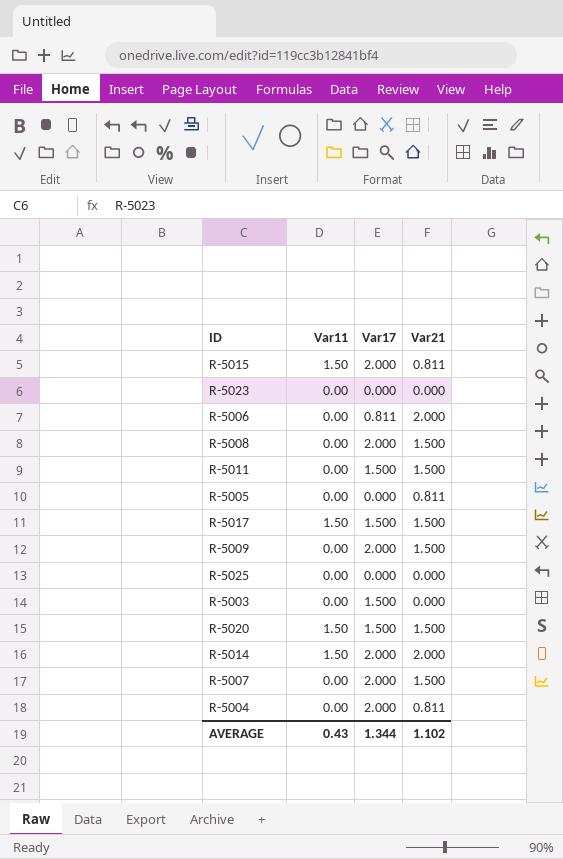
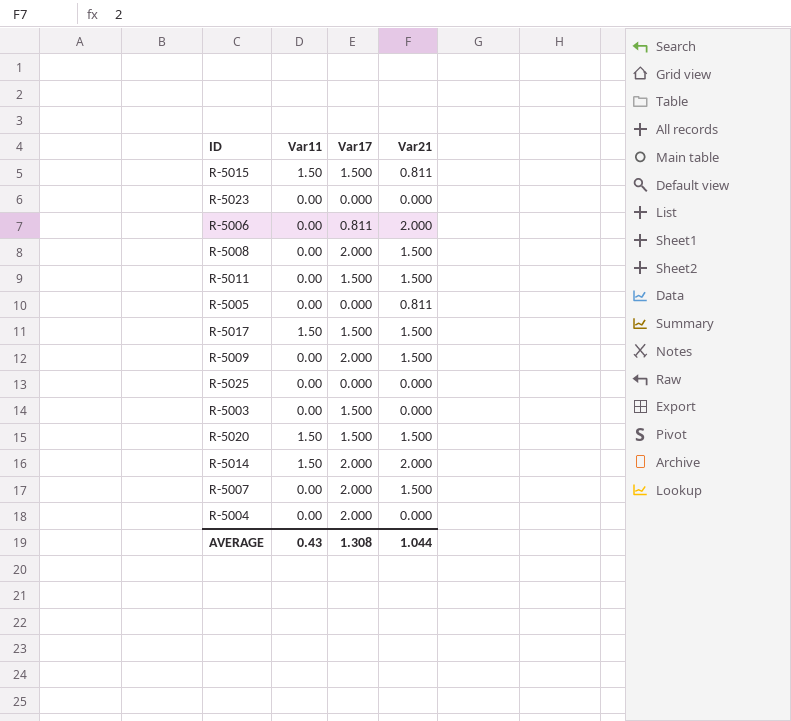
R-5015 | Var17: 2.000 -> 1.500
R-5004 | Var21: 0.811 -> 0.000
AVERAGE | Var17: 1.344 -> 1.308
AVERAGE | Var21: 1.102 -> 1.044

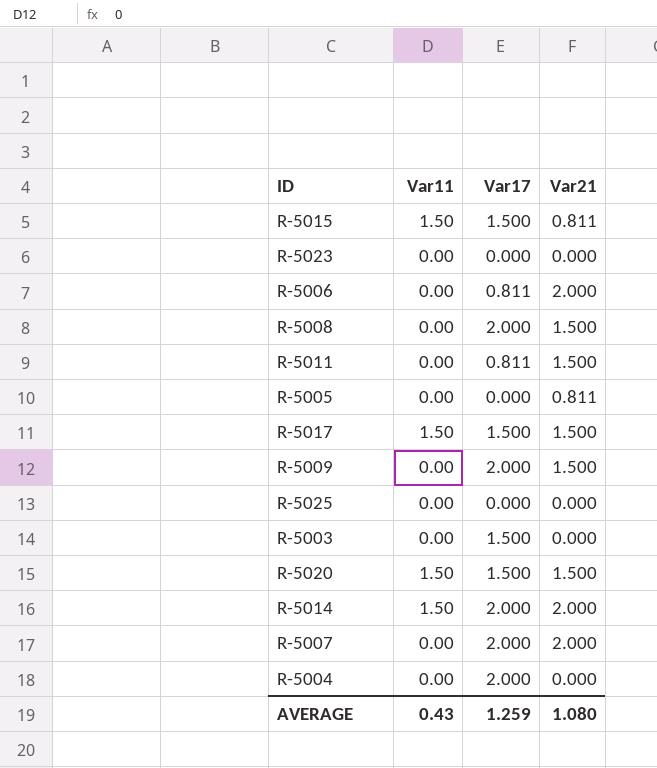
R-5011 | Var17: 1.500 -> 0.811
R-5007 | Var21: 1.500 -> 2.000
AVERAGE | Var17: 1.308 -> 1.259
AVERAGE | Var21: 1.044 -> 1.080

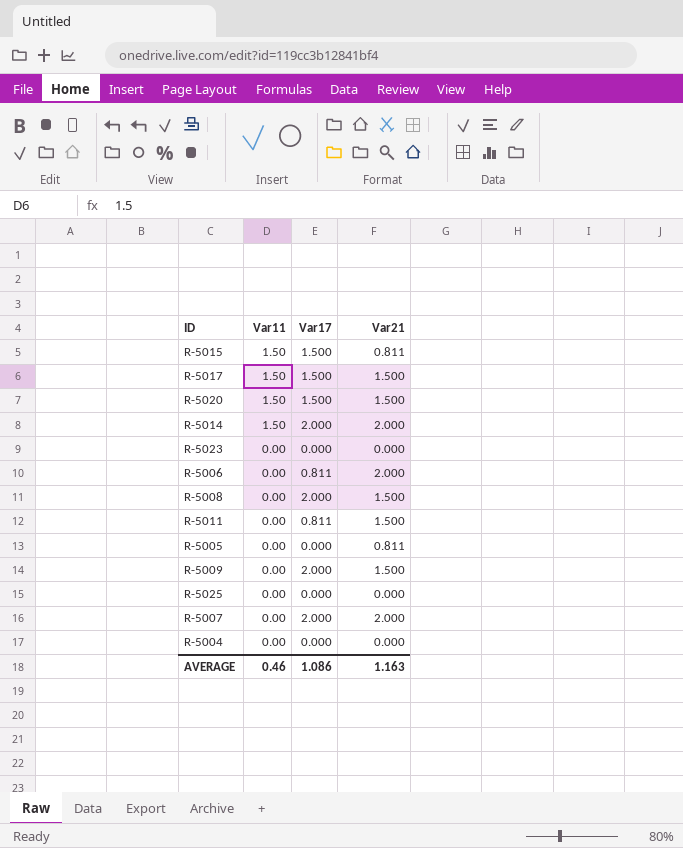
row order: none -> Var11 descending
row R-5003: 0.00 | 1.500 | 0.000 -> none
R-5004 | Var17: 2.000 -> 0.000
AVERAGE | Var11: 0.43 -> 0.46
AVERAGE | Var17: 1.259 -> 1.086
AVERAGE | Var21: 1.080 -> 1.163

